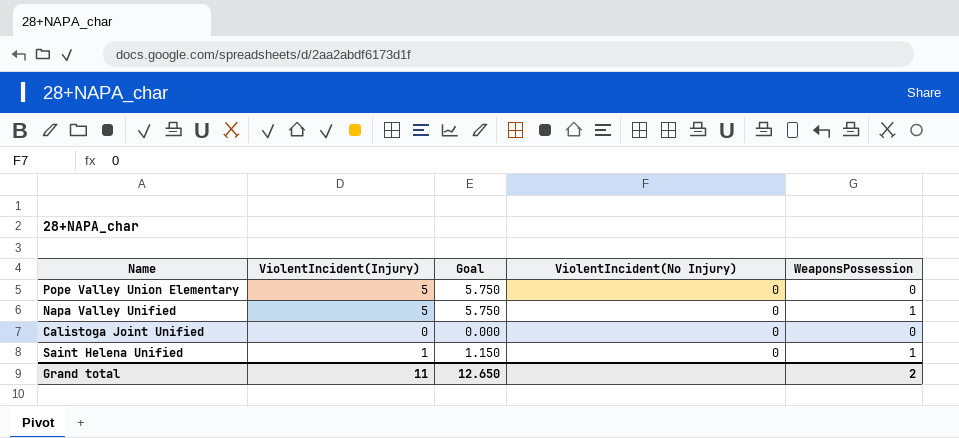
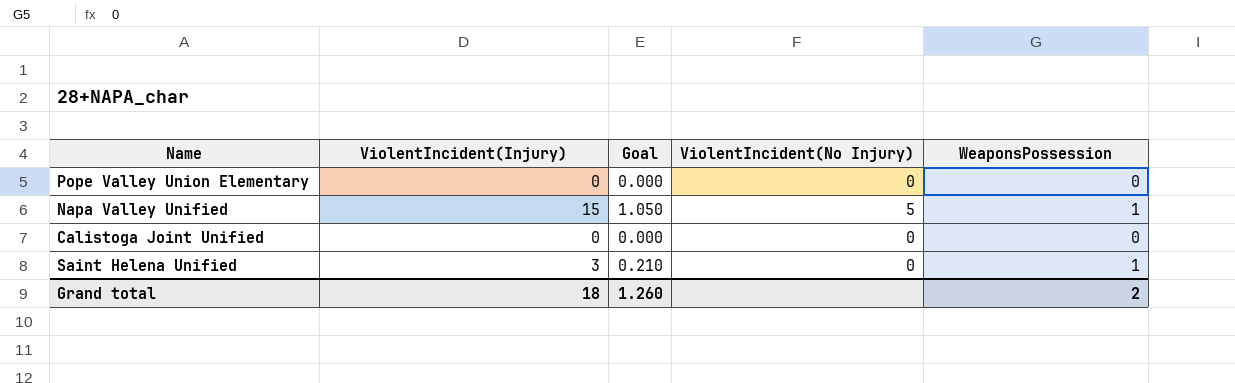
column Goal | formula: [ViolentIncident(Injury)] * 1.15 -> [ViolentIncident(Injury)] * 0.07
Pope Valley Union Elementary | ViolentIncident(Injury): 5 -> 0
Napa Valley Unified | ViolentIncident(Injury): 5 -> 15
Napa Valley Unified | ViolentIncident(No Injury): 0 -> 5
Saint Helena Unified | ViolentIncident(Injury): 1 -> 3
Grand total | ViolentIncident(Injury): 11 -> 18
Grand total | Goal: 12.650 -> 1.260

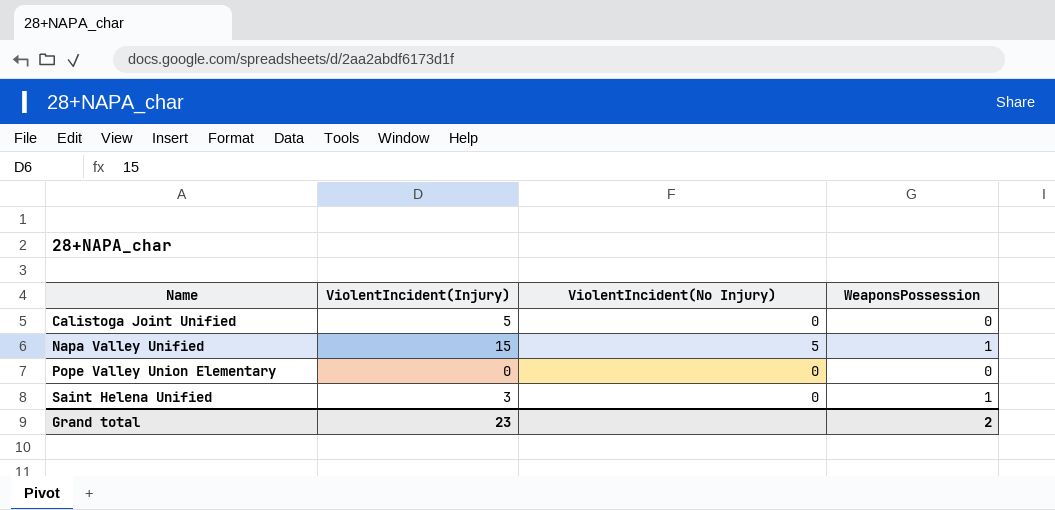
row order: none -> Name ascending
column Goal | formula: [ViolentIncident(Injury)] * 0.07 -> none
Calistoga Joint Unified | ViolentIncident(Injury): 0 -> 5
Grand total | ViolentIncident(Injury): 18 -> 23

